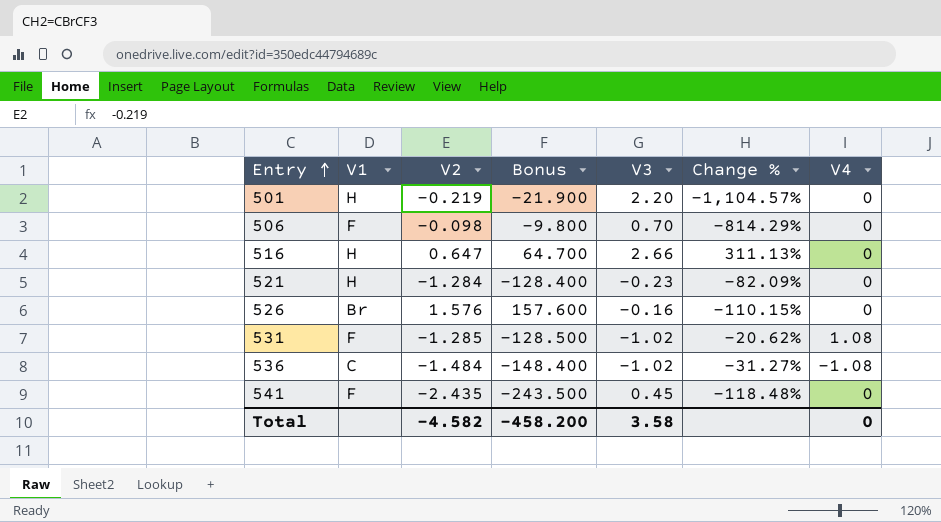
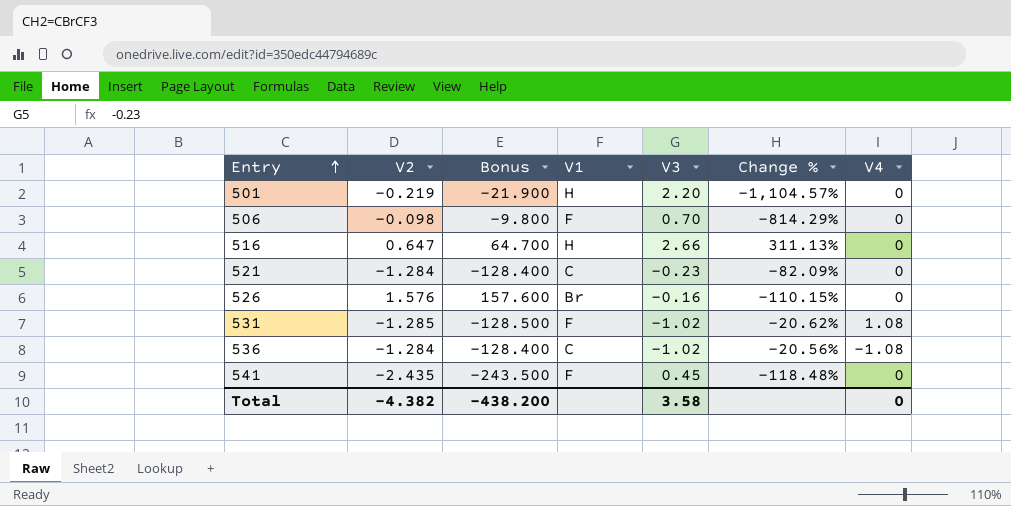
column V1 | position: 2 -> 4
521 | V1: H -> C
536 | V2: -1.484 -> -1.284
536 | Bonus: -148.400 -> -128.400
536 | Change %: -31.27% -> -20.56%
Total | V2: -4.582 -> -4.382
Total | Bonus: -458.200 -> -438.200

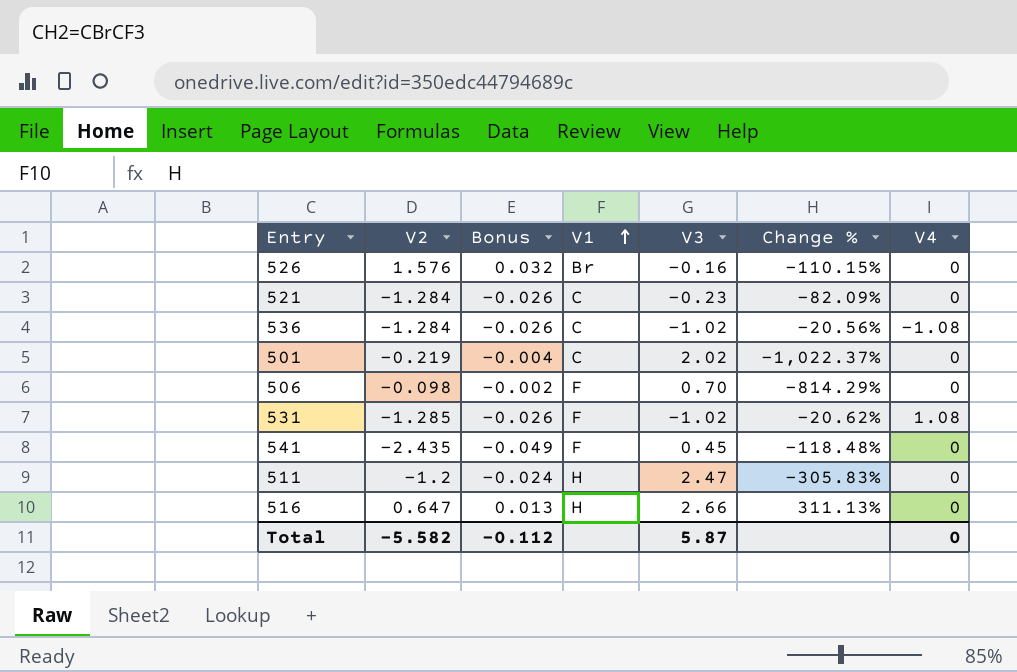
row order: Entry ascending -> V1 ascending
column Bonus | formula: [V2] * 100 -> [V2] * 0.02
501 | V1: H -> C
501 | V3: 2.20 -> 2.02
501 | Change %: -1,104.57% -> -1,022.37%
row 511: none -> -1.2 | -0.024 | H | 2.47 | -305.83% | 0
Total | V2: -4.382 -> -5.582
Total | Bonus: -438.200 -> -0.112
Total | V3: 3.58 -> 5.87

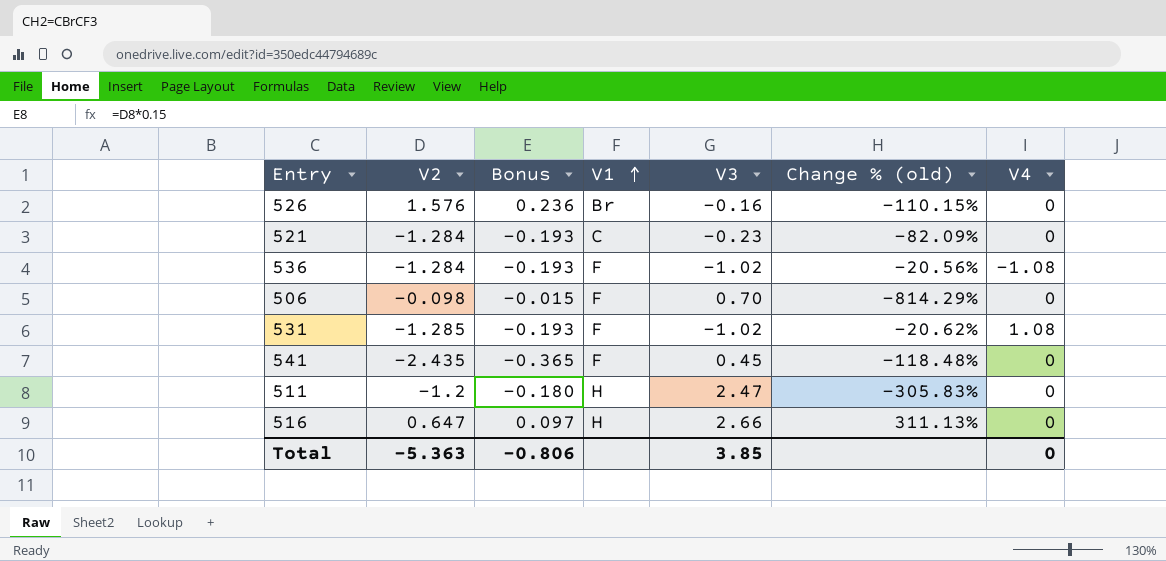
column Bonus | formula: [V2] * 0.02 -> [V2] * 0.15
column name: Change % -> Change % (old)
row 501: -0.219 | -0.004 | C | 2.02 | -1,022.37% | 0 -> none
536 | V1: C -> F
Total | V2: -5.582 -> -5.363
Total | Bonus: -0.112 -> -0.806
Total | V3: 5.87 -> 3.85

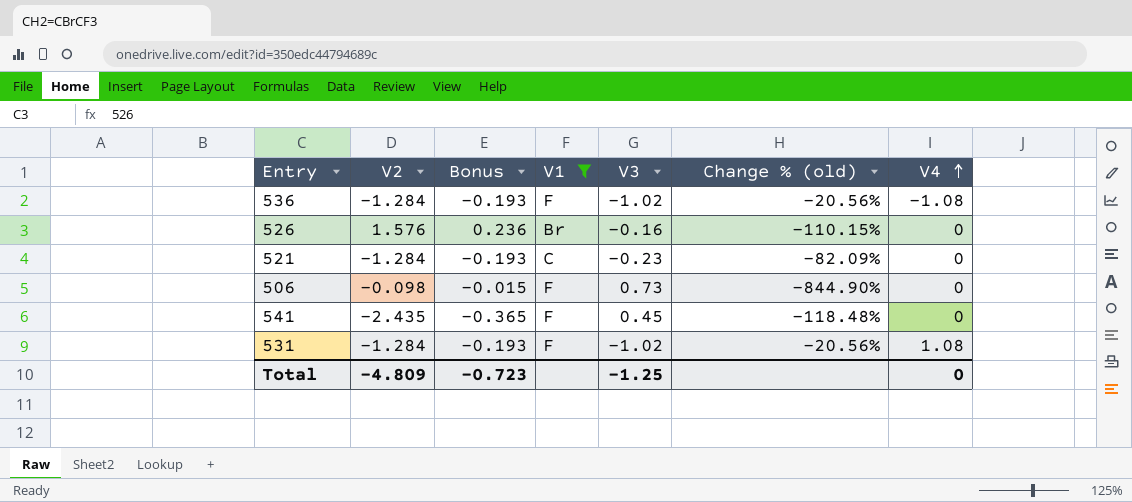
filter: none -> V1 != H
row order: V1 ascending -> V4 ascending
506 | V3: 0.70 -> 0.73
506 | Change % (old): -814.29% -> -844.90%
531 | V2: -1.285 -> -1.284
531 | Change % (old): -20.62% -> -20.56%
Total | V2: -5.363 -> -4.809
Total | Bonus: -0.806 -> -0.723
Total | V3: 3.85 -> -1.25

